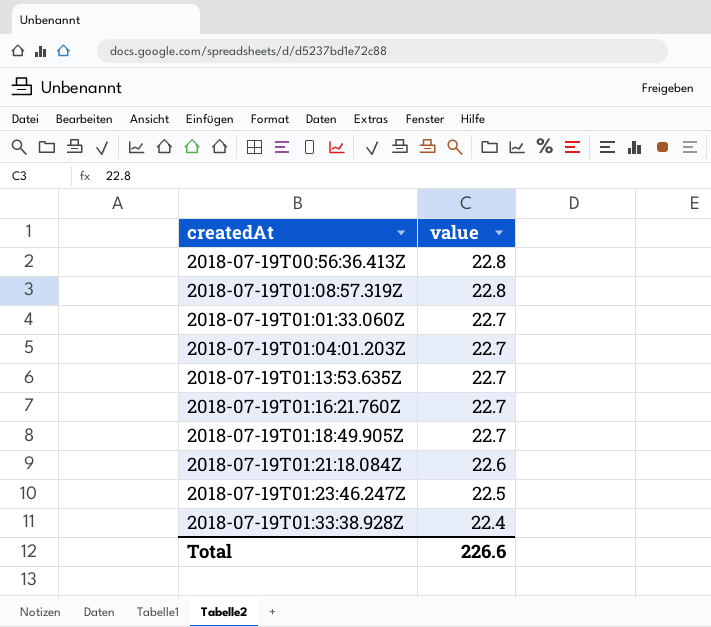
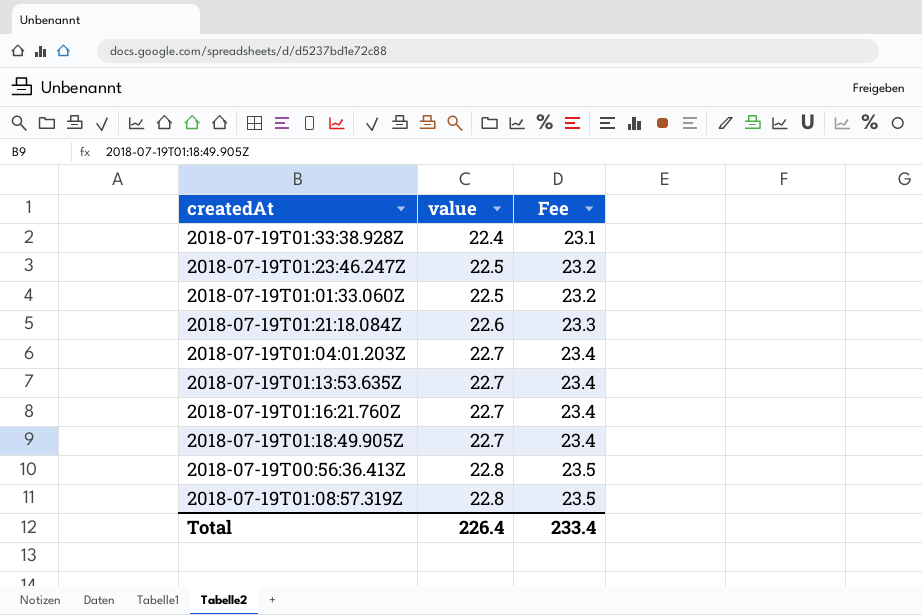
row order: value descending -> value ascending
column Fee | formula: none -> [value] * 1.03
2018-07-19T01:01:33.060Z | value: 22.7 -> 22.5
Total | value: 226.6 -> 226.4

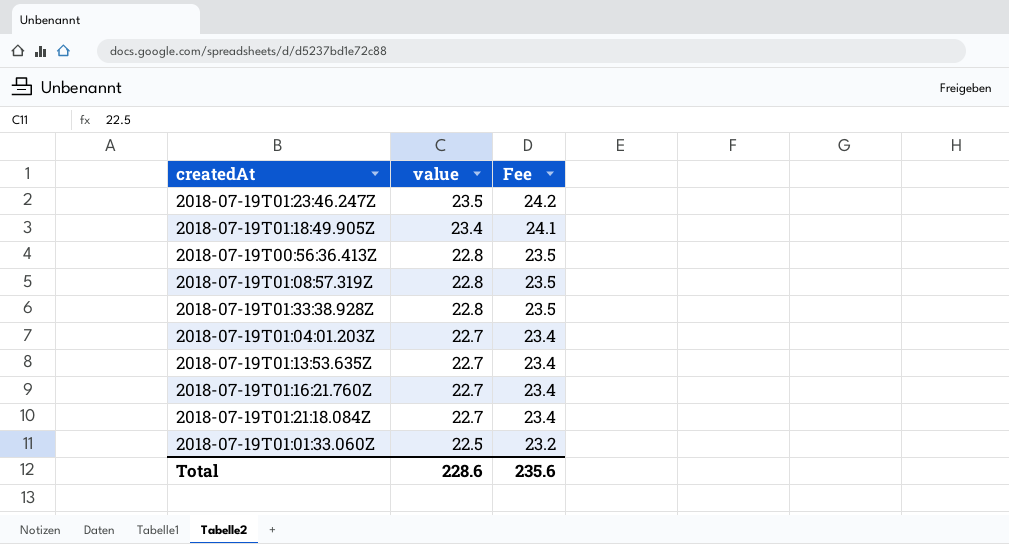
row order: value ascending -> value descending
2018-07-19T01:23:46.247Z | value: 22.5 -> 23.5
2018-07-19T01:23:46.247Z | Fee: 23.2 -> 24.2
2018-07-19T01:18:49.905Z | value: 22.7 -> 23.4
2018-07-19T01:18:49.905Z | Fee: 23.4 -> 24.1
2018-07-19T01:33:38.928Z | value: 22.4 -> 22.8
2018-07-19T01:33:38.928Z | Fee: 23.1 -> 23.5
2018-07-19T01:21:18.084Z | value: 22.6 -> 22.7
2018-07-19T01:21:18.084Z | Fee: 23.3 -> 23.4
Total | value: 226.4 -> 228.6
Total | Fee: 233.4 -> 235.6

